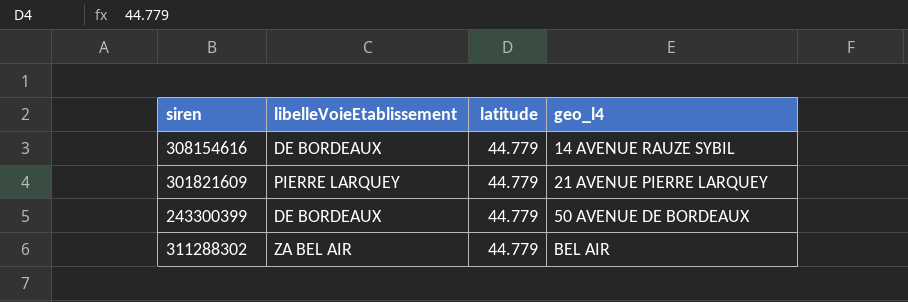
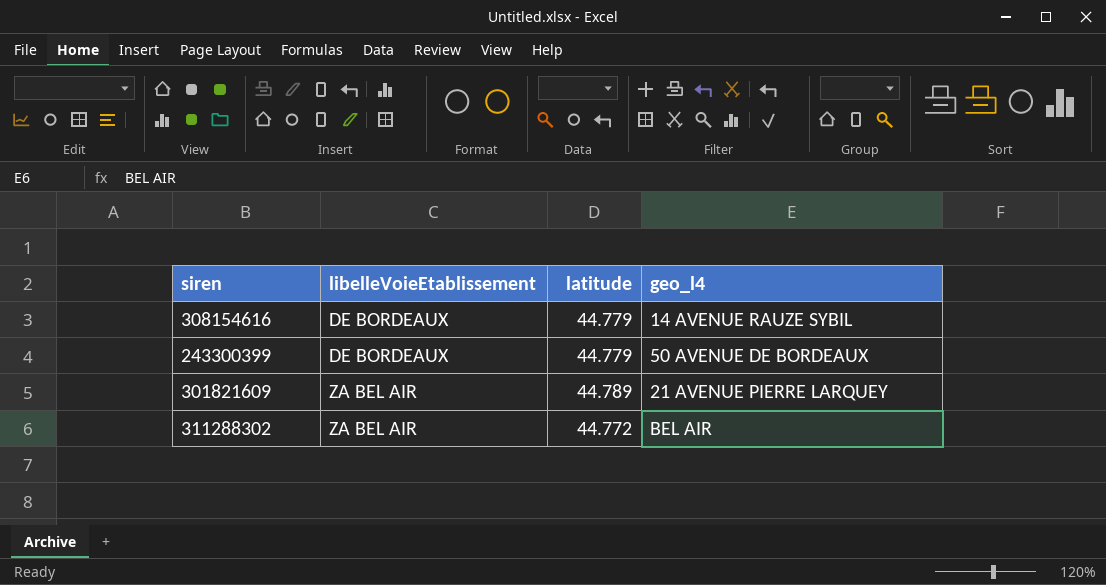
row order: geo_l4 ascending -> libelleVoieEtablissement ascending
301821609 | libelleVoieEtablissement: PIERRE LARQUEY -> ZA BEL AIR
301821609 | latitude: 44.779 -> 44.789
311288302 | latitude: 44.779 -> 44.772

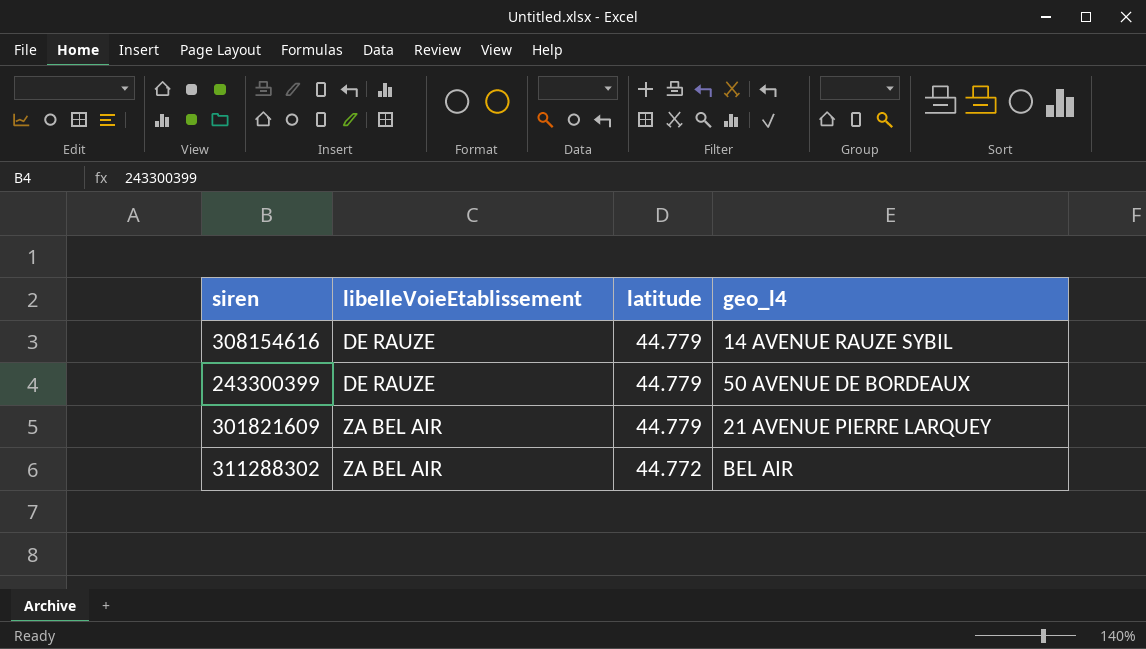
308154616 | libelleVoieEtablissement: DE BORDEAUX -> DE RAUZE
243300399 | libelleVoieEtablissement: DE BORDEAUX -> DE RAUZE
301821609 | latitude: 44.789 -> 44.779

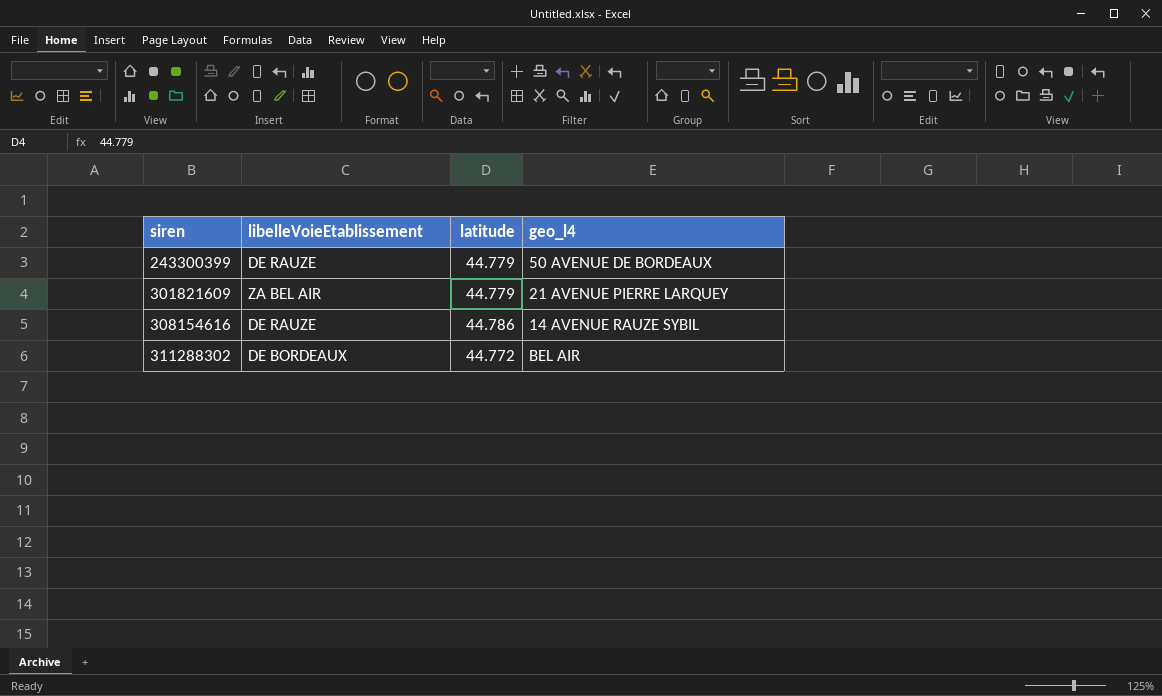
row order: libelleVoieEtablissement ascending -> siren ascending
308154616 | latitude: 44.779 -> 44.786
311288302 | libelleVoieEtablissement: ZA BEL AIR -> DE BORDEAUX

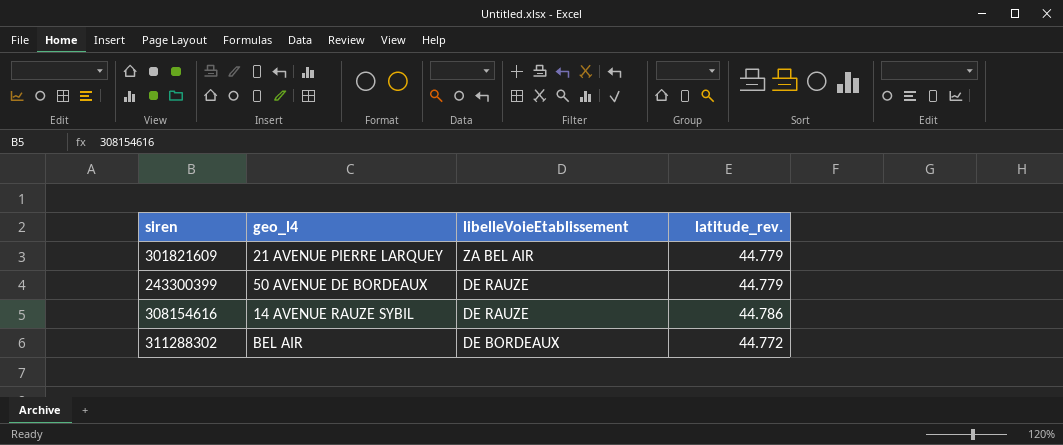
row order: siren ascending -> libelleVoieEtablissement descending
column geo_l4 | position: 4 -> 2
column name: latitude -> latitude_rev.

